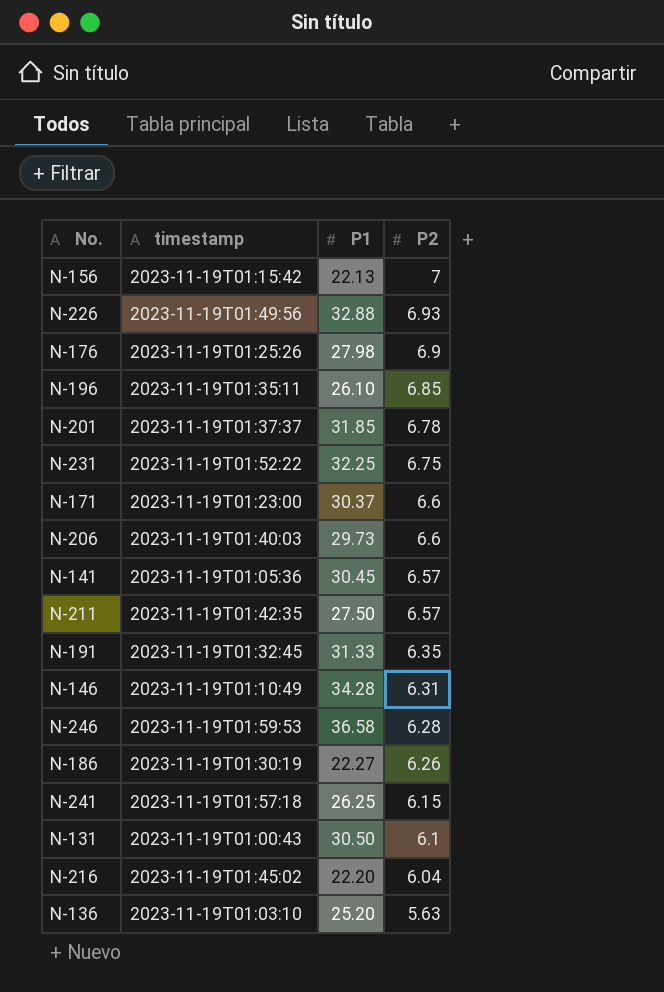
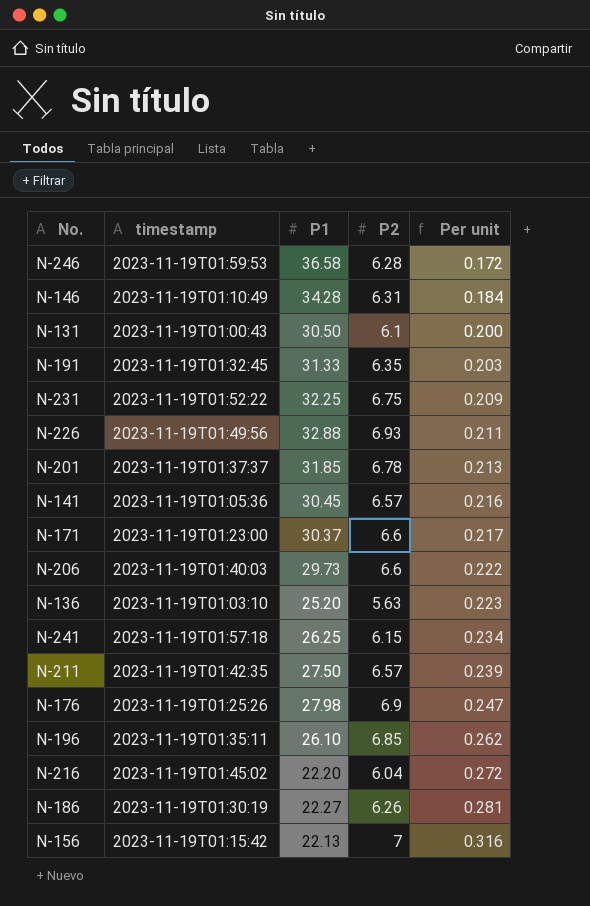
row order: P2 descending -> Per unit ascending
column Per unit | formula: none -> [P2] / [P1]

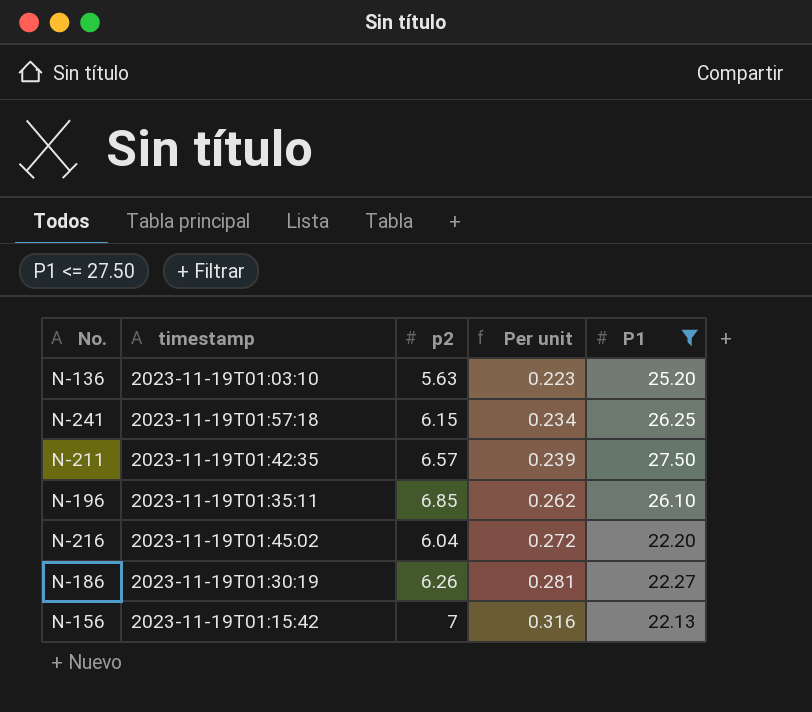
filter: none -> P1 <= 27.50
column name: P2 -> p2
column P1 | position: 3 -> 5

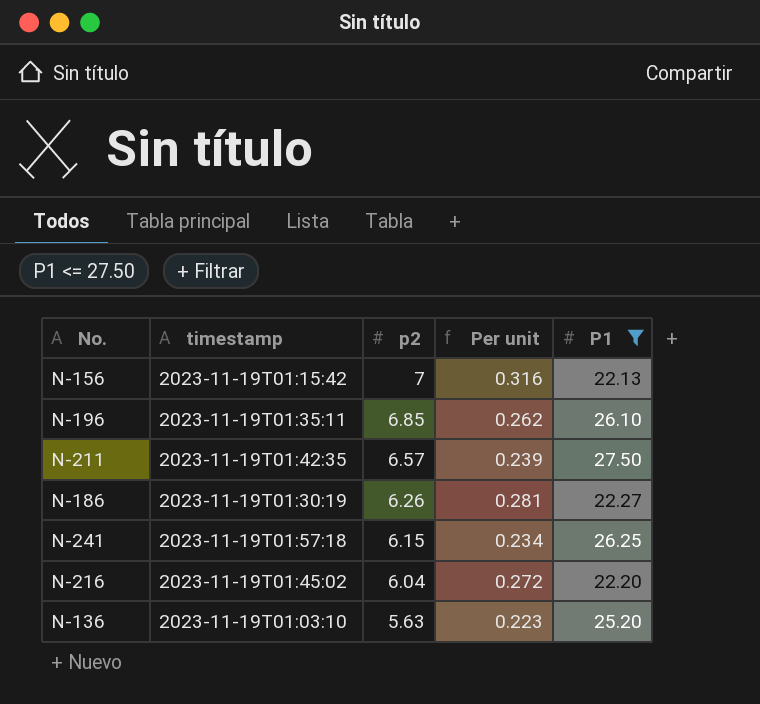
row order: Per unit ascending -> p2 descending

